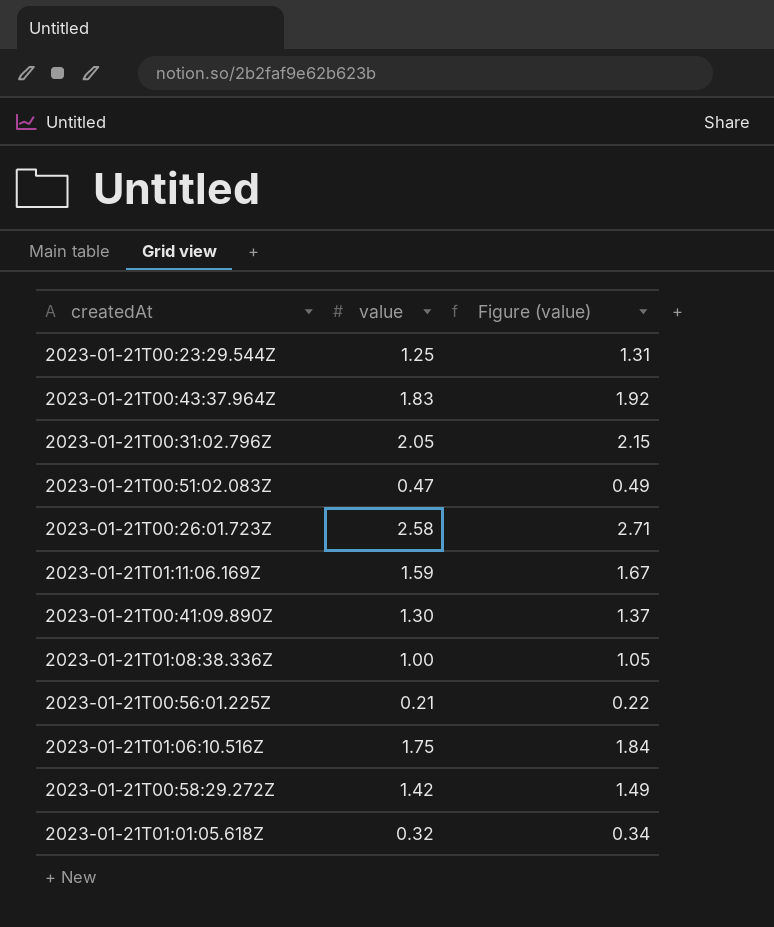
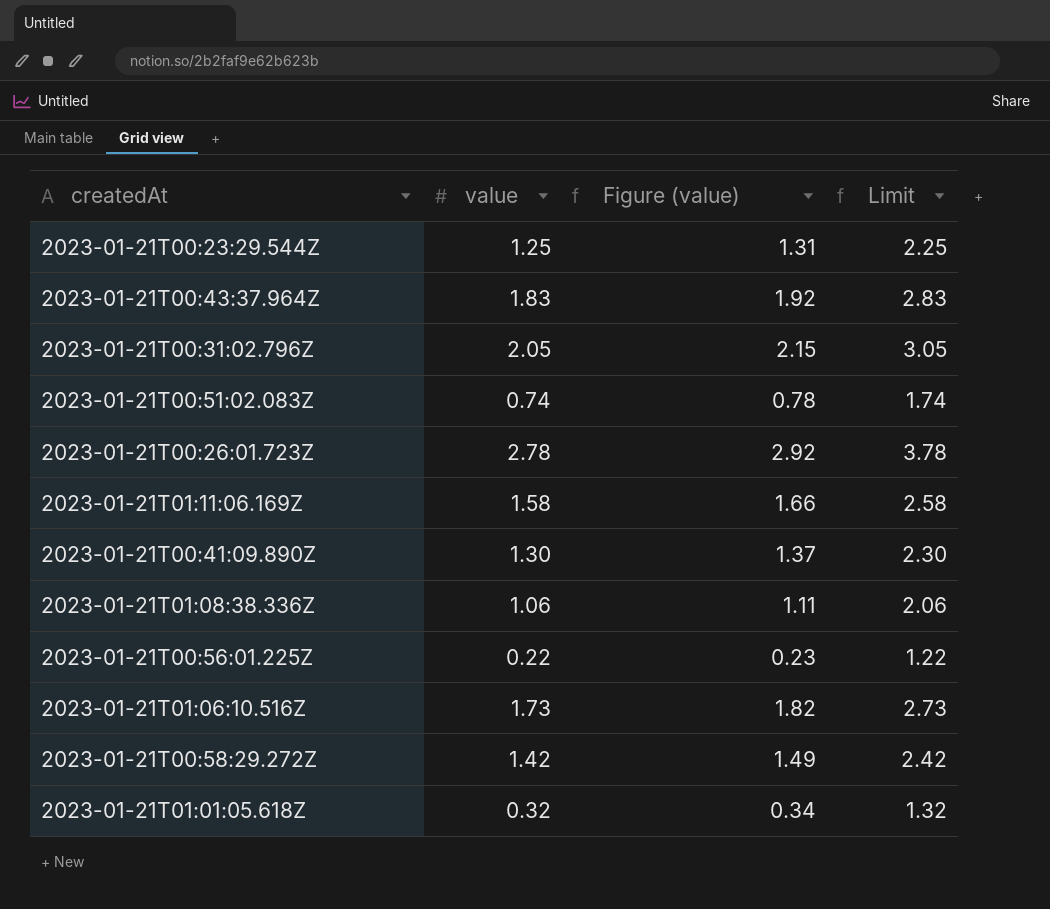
column Limit | formula: none -> [value] + 1
2023-01-21T00:51:02.083Z | value: 0.47 -> 0.74
2023-01-21T00:51:02.083Z | Figure (value): 0.49 -> 0.78
2023-01-21T00:26:01.723Z | value: 2.58 -> 2.78
2023-01-21T00:26:01.723Z | Figure (value): 2.71 -> 2.92
2023-01-21T01:11:06.169Z | value: 1.59 -> 1.58
2023-01-21T01:11:06.169Z | Figure (value): 1.67 -> 1.66
2023-01-21T01:08:38.336Z | value: 1.00 -> 1.06
2023-01-21T01:08:38.336Z | Figure (value): 1.05 -> 1.11
2023-01-21T00:56:01.225Z | value: 0.21 -> 0.22
2023-01-21T00:56:01.225Z | Figure (value): 0.22 -> 0.23
2023-01-21T01:06:10.516Z | value: 1.75 -> 1.73
2023-01-21T01:06:10.516Z | Figure (value): 1.84 -> 1.82

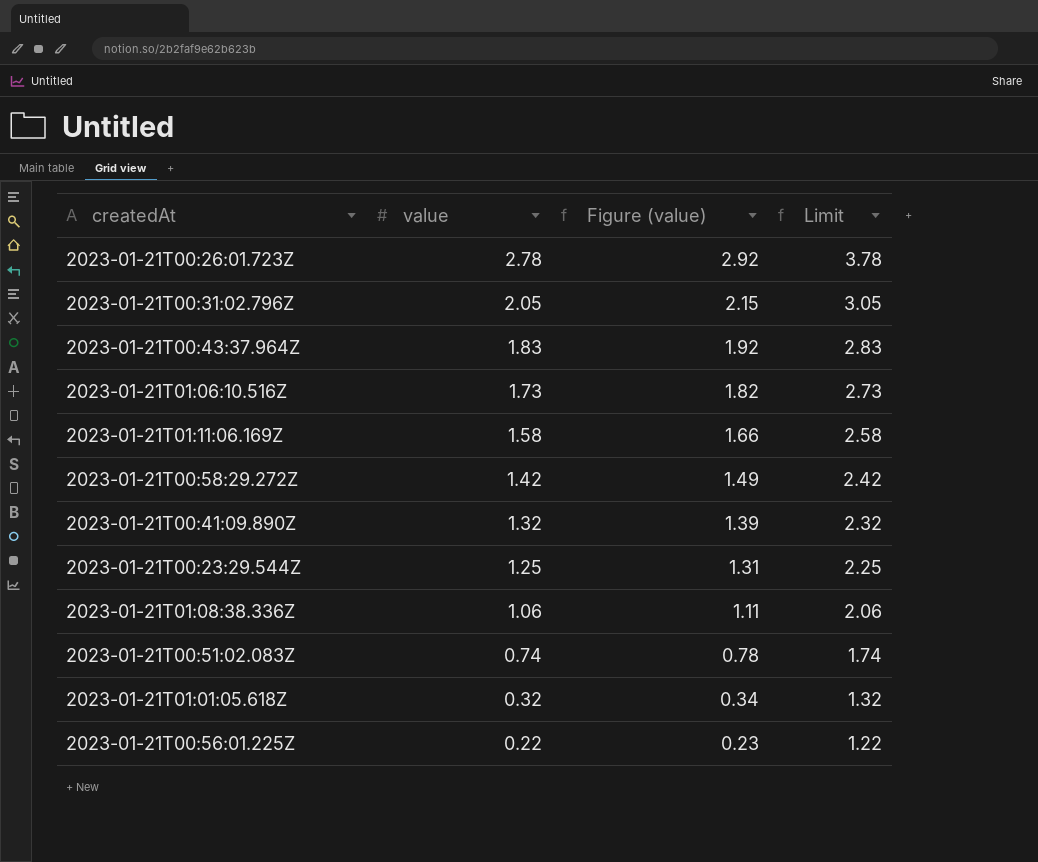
row order: none -> value descending
2023-01-21T00:41:09.890Z | value: 1.30 -> 1.32
2023-01-21T00:41:09.890Z | Figure (value): 1.37 -> 1.39
2023-01-21T00:41:09.890Z | Limit: 2.30 -> 2.32

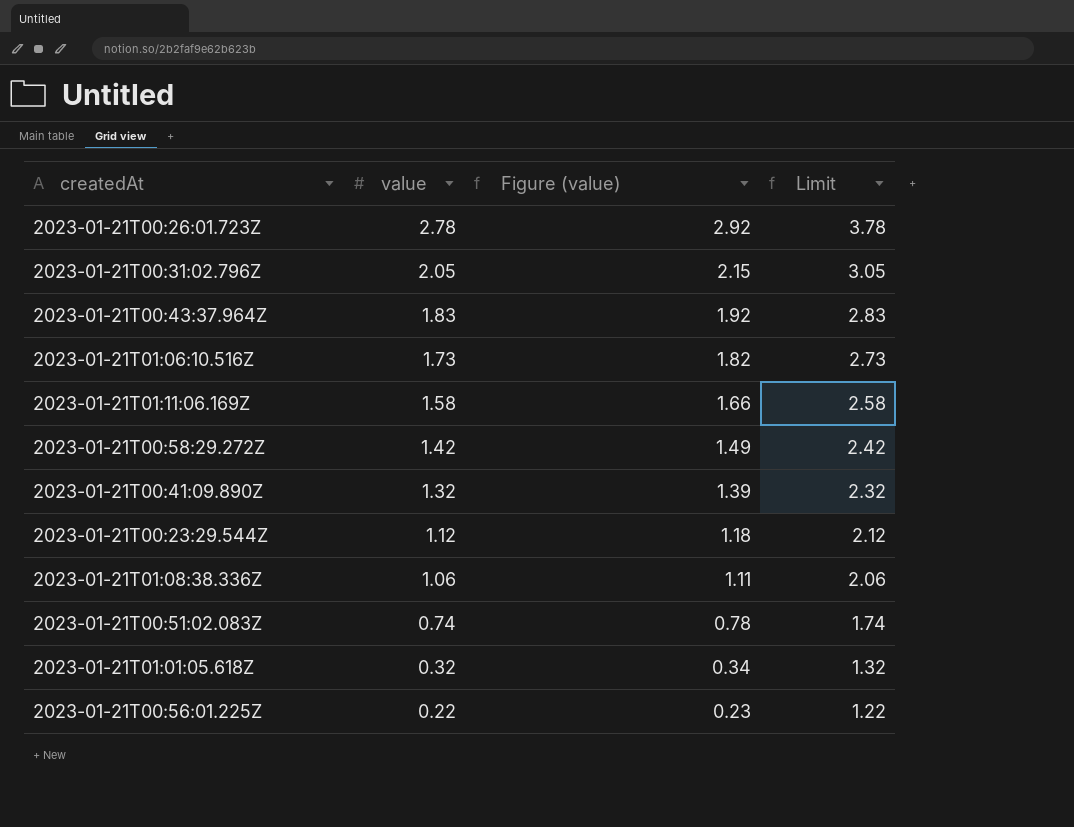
2023-01-21T00:23:29.544Z | value: 1.25 -> 1.12
2023-01-21T00:23:29.544Z | Figure (value): 1.31 -> 1.18
2023-01-21T00:23:29.544Z | Limit: 2.25 -> 2.12

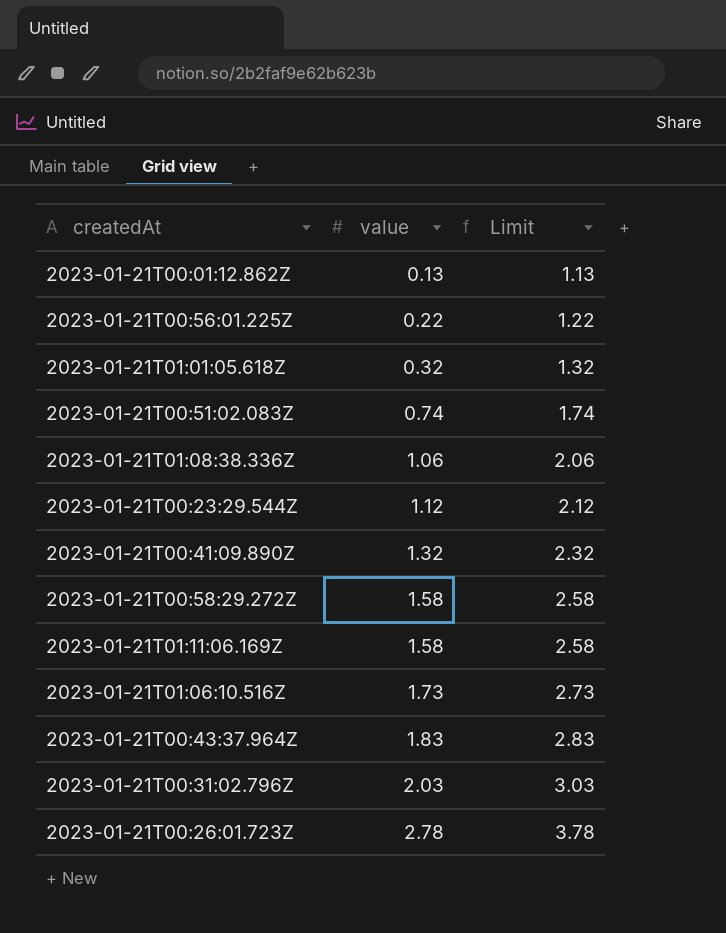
row order: value descending -> value ascending
column Figure (value) | formula: [value] * 1.05 -> none
row 2023-01-21T00:01:12.862Z: none -> 0.13 | 1.13
2023-01-21T00:58:29.272Z | value: 1.42 -> 1.58
2023-01-21T00:58:29.272Z | Limit: 2.42 -> 2.58
2023-01-21T00:31:02.796Z | value: 2.05 -> 2.03
2023-01-21T00:31:02.796Z | Limit: 3.05 -> 3.03

